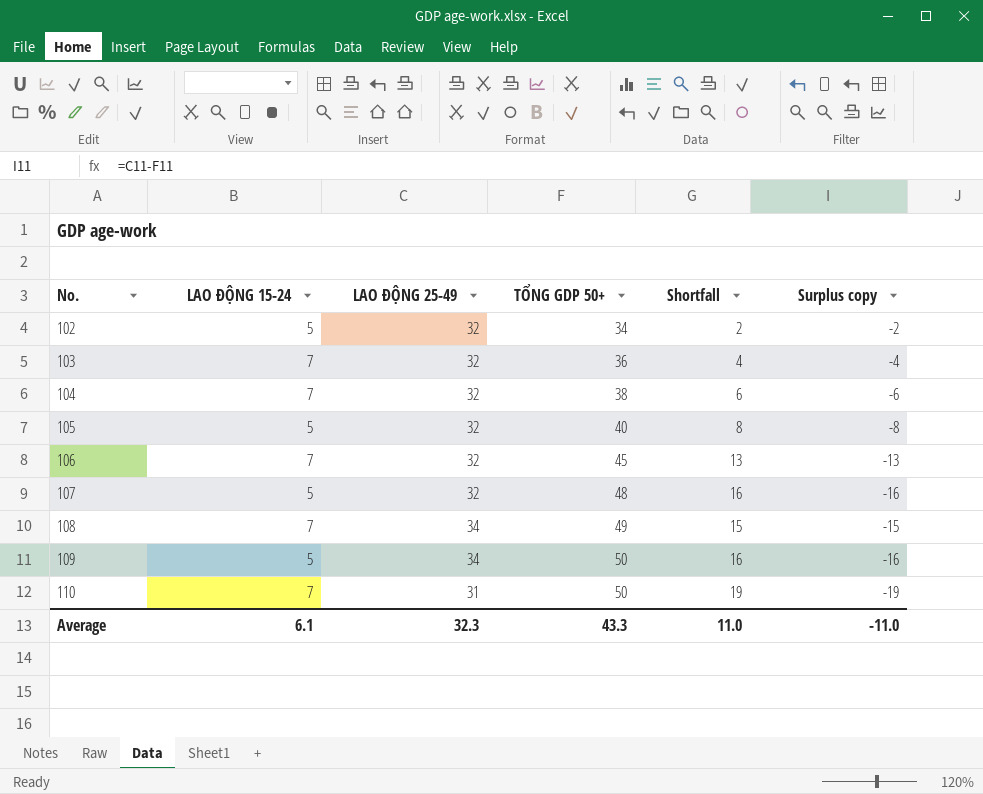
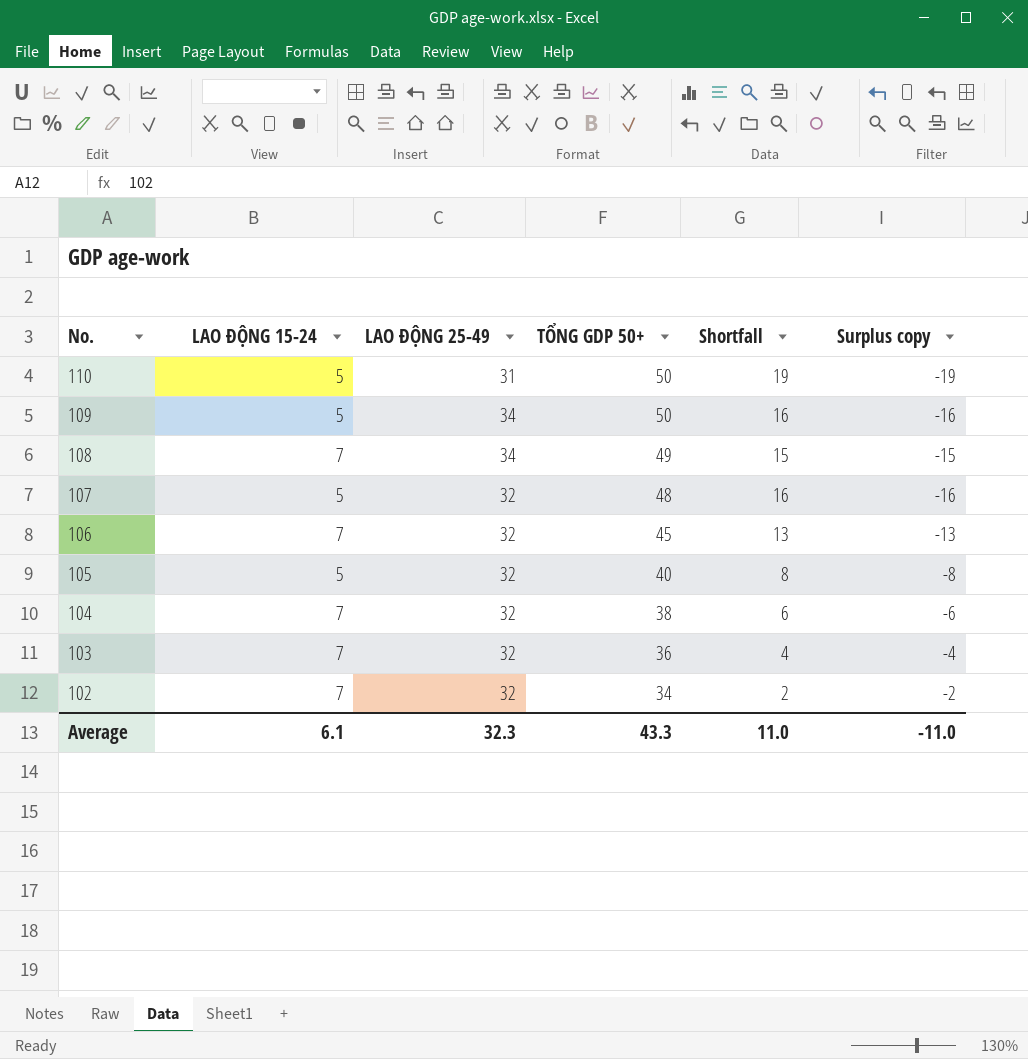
row order: No. ascending -> No. descending
110 | LAO ĐỘNG 15-24: 7 -> 5
102 | LAO ĐỘNG 15-24: 5 -> 7

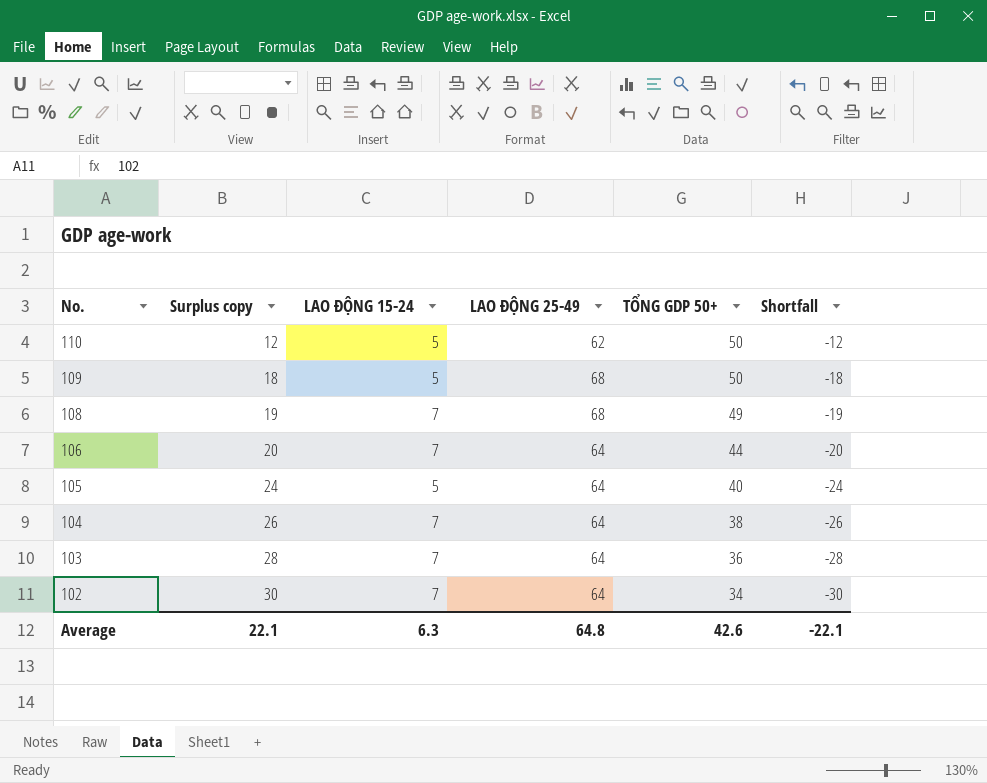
column Surplus copy | position: 6 -> 2
row 107: 5 | 32 | 48 | 16 | -16 -> none
110 | Surplus copy: -19 -> 12
110 | LAO ĐỘNG 25-49: 31 -> 62
110 | Shortfall: 19 -> -12
109 | Surplus copy: -16 -> 18
109 | LAO ĐỘNG 25-49: 34 -> 68
109 | Shortfall: 16 -> -18
108 | Surplus copy: -15 -> 19
108 | LAO ĐỘNG 25-49: 34 -> 68
108 | Shortfall: 15 -> -19
106 | Surplus copy: -13 -> 20
106 | LAO ĐỘNG 25-49: 32 -> 64
106 | TỔNG GDP 50+: 45 -> 44
106 | Shortfall: 13 -> -20
105 | Surplus copy: -8 -> 24
105 | LAO ĐỘNG 25-49: 32 -> 64
105 | Shortfall: 8 -> -24
104 | Surplus copy: -6 -> 26
104 | LAO ĐỘNG 25-49: 32 -> 64
104 | Shortfall: 6 -> -26
103 | Surplus copy: -4 -> 28
103 | LAO ĐỘNG 25-49: 32 -> 64
103 | Shortfall: 4 -> -28
102 | Surplus copy: -2 -> 30
102 | LAO ĐỘNG 25-49: 32 -> 64
102 | Shortfall: 2 -> -30
Average | Surplus copy: -11.0 -> 22.1
Average | LAO ĐỘNG 15-24: 6.1 -> 6.3
Average | LAO ĐỘNG 25-49: 32.3 -> 64.8
Average | TỔNG GDP 50+: 43.3 -> 42.6
Average | Shortfall: 11.0 -> -22.1

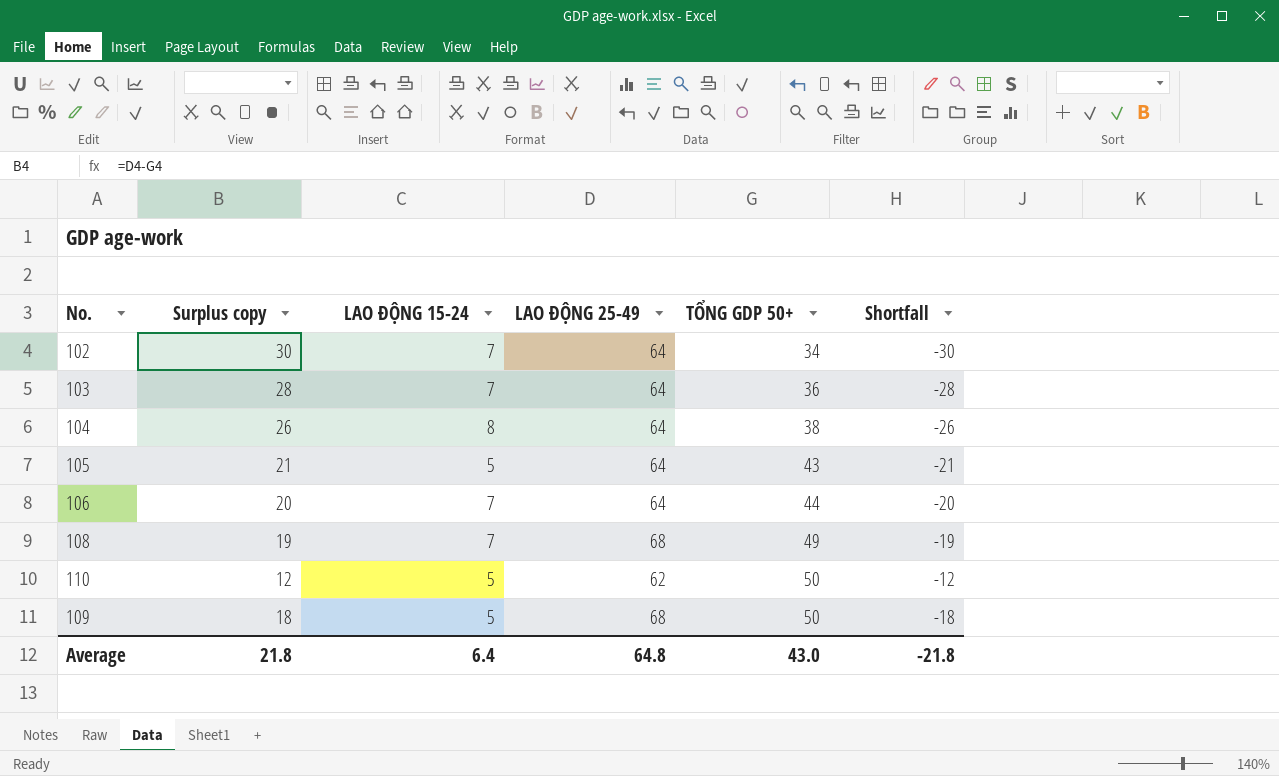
row order: No. descending -> TỔNG GDP 50+ ascending
104 | LAO ĐỘNG 15-24: 7 -> 8
105 | Surplus copy: 24 -> 21
105 | TỔNG GDP 50+: 40 -> 43
105 | Shortfall: -24 -> -21
Average | Surplus copy: 22.1 -> 21.8
Average | LAO ĐỘNG 15-24: 6.3 -> 6.4
Average | TỔNG GDP 50+: 42.6 -> 43.0
Average | Shortfall: -22.1 -> -21.8

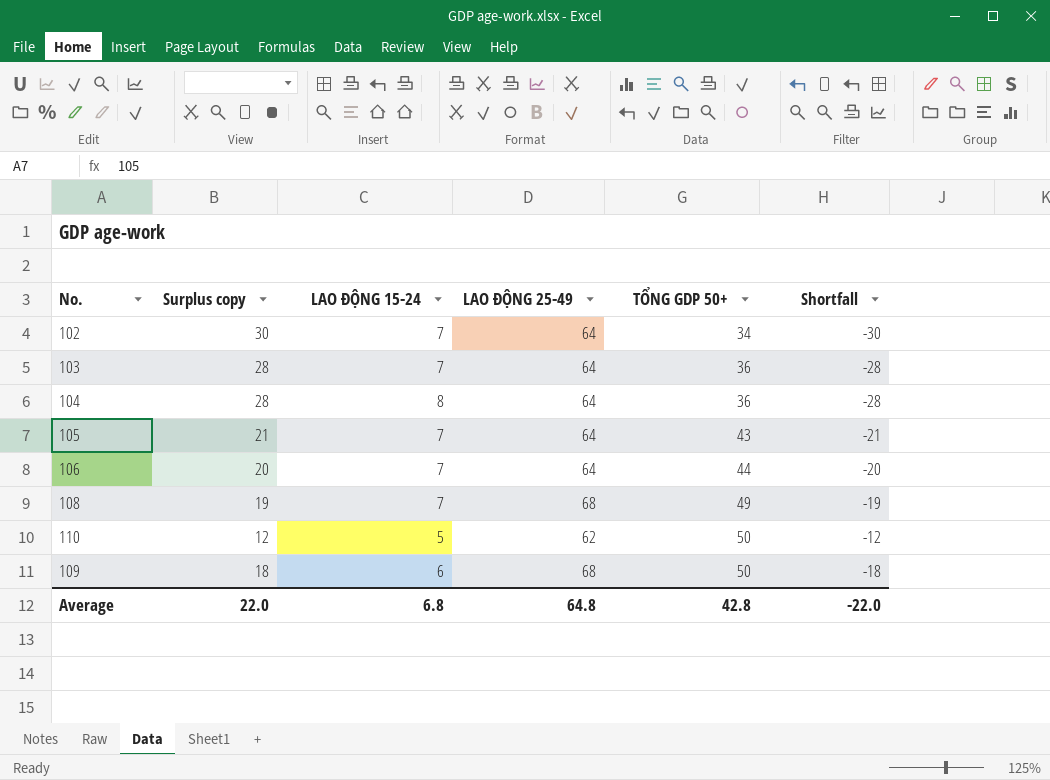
104 | Surplus copy: 26 -> 28
104 | TỔNG GDP 50+: 38 -> 36
104 | Shortfall: -26 -> -28
105 | LAO ĐỘNG 15-24: 5 -> 7
109 | LAO ĐỘNG 15-24: 5 -> 6
Average | Surplus copy: 21.8 -> 22.0
Average | LAO ĐỘNG 15-24: 6.4 -> 6.8
Average | TỔNG GDP 50+: 43.0 -> 42.8
Average | Shortfall: -21.8 -> -22.0

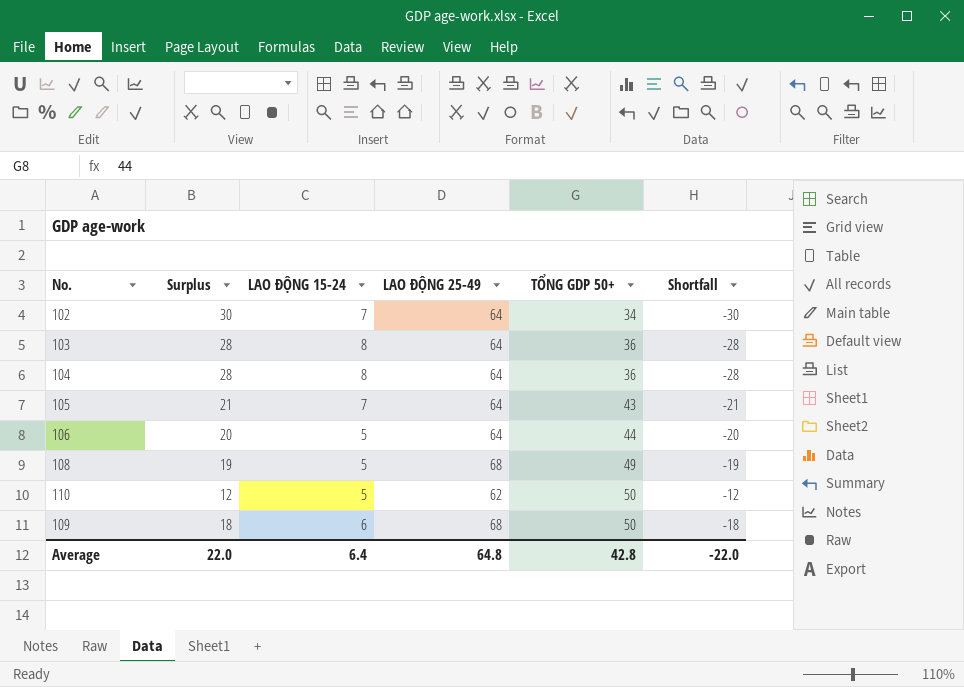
column name: Surplus copy -> Surplus
103 | LAO ĐỘNG 15-24: 7 -> 8
106 | LAO ĐỘNG 15-24: 7 -> 5
108 | LAO ĐỘNG 15-24: 7 -> 5
Average | LAO ĐỘNG 15-24: 6.8 -> 6.4

